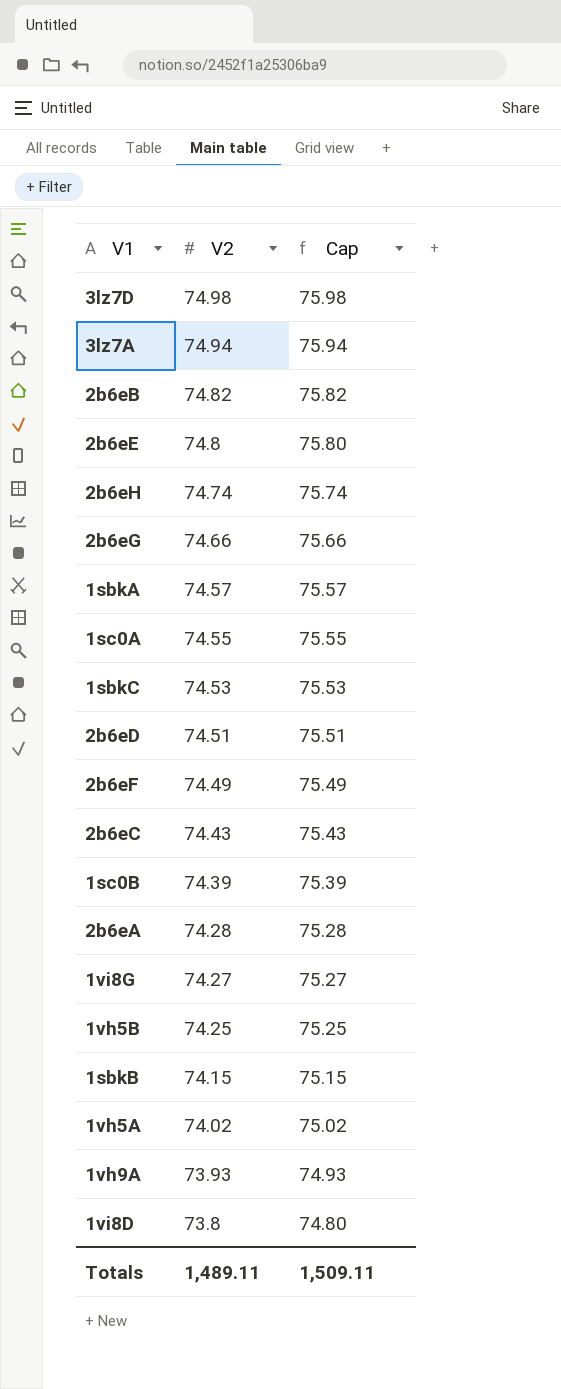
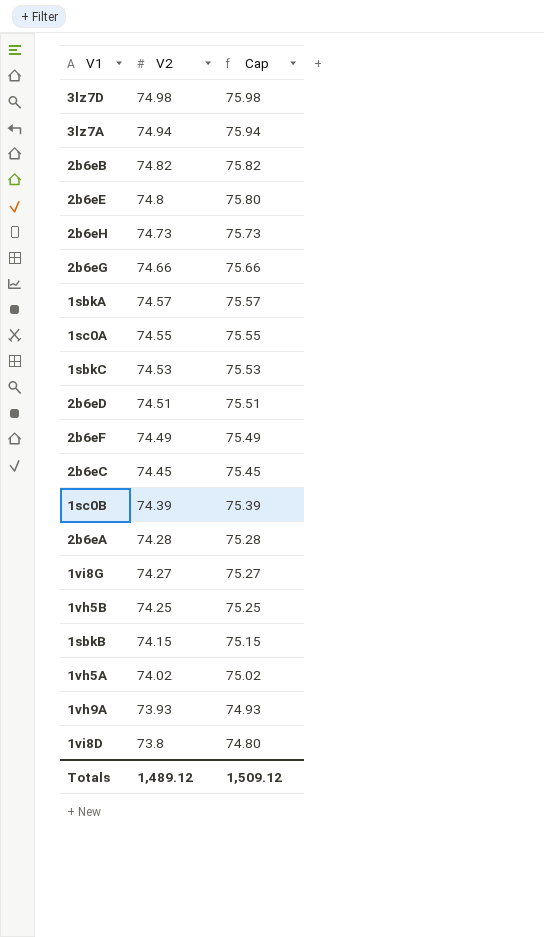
2b6eH | V2: 74.74 -> 74.73
2b6eH | Cap: 75.74 -> 75.73
2b6eC | V2: 74.43 -> 74.45
2b6eC | Cap: 75.43 -> 75.45
Totals | V2: 1,489.11 -> 1,489.12
Totals | Cap: 1,509.11 -> 1,509.12

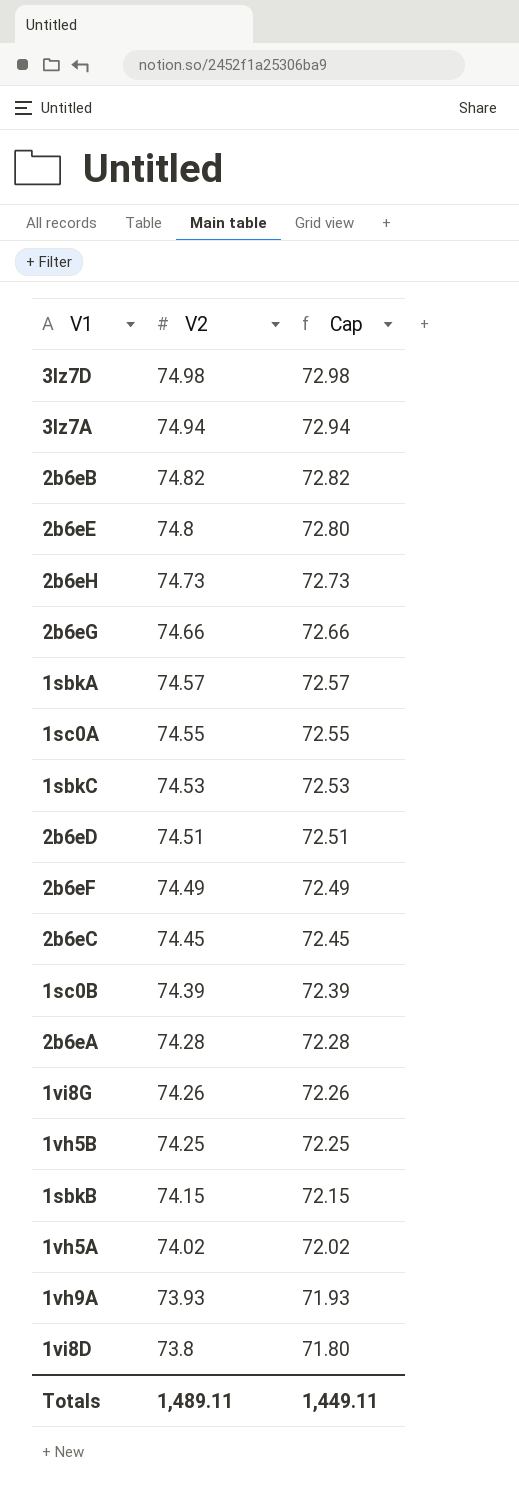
column Cap | formula: [V2] + 1 -> [V2] - 2
1vi8G | V2: 74.27 -> 74.26
Totals | V2: 1,489.12 -> 1,489.11
Totals | Cap: 1,509.12 -> 1,449.11

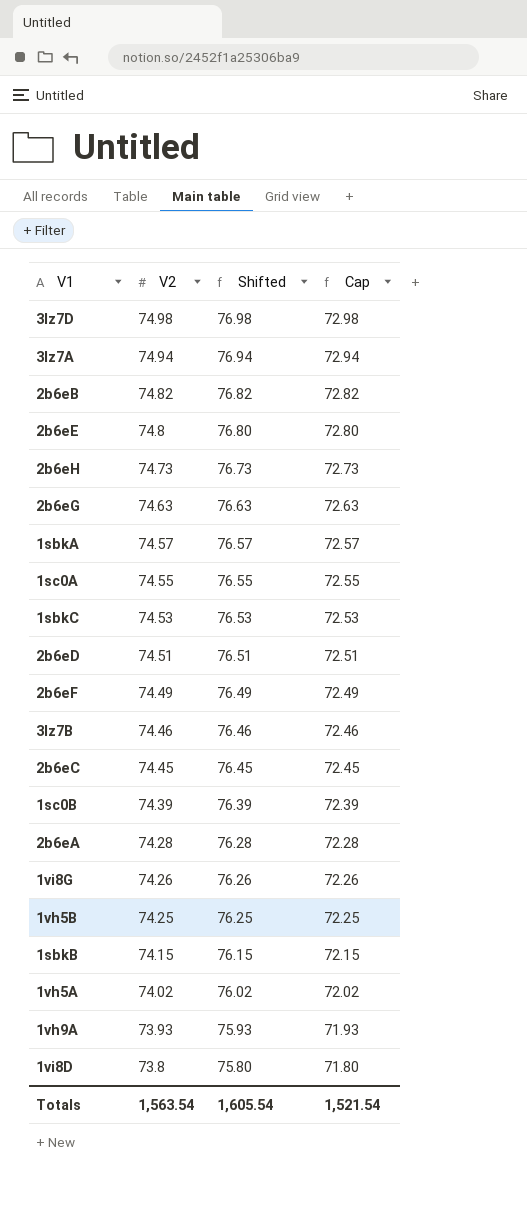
column Shifted | formula: none -> [V2] + 2
2b6eG | V2: 74.66 -> 74.63
2b6eG | Cap: 72.66 -> 72.63
row 3lz7B: none -> 74.46 | 76.46 | 72.46
Totals | V2: 1,489.11 -> 1,563.54
Totals | Cap: 1,449.11 -> 1,521.54

